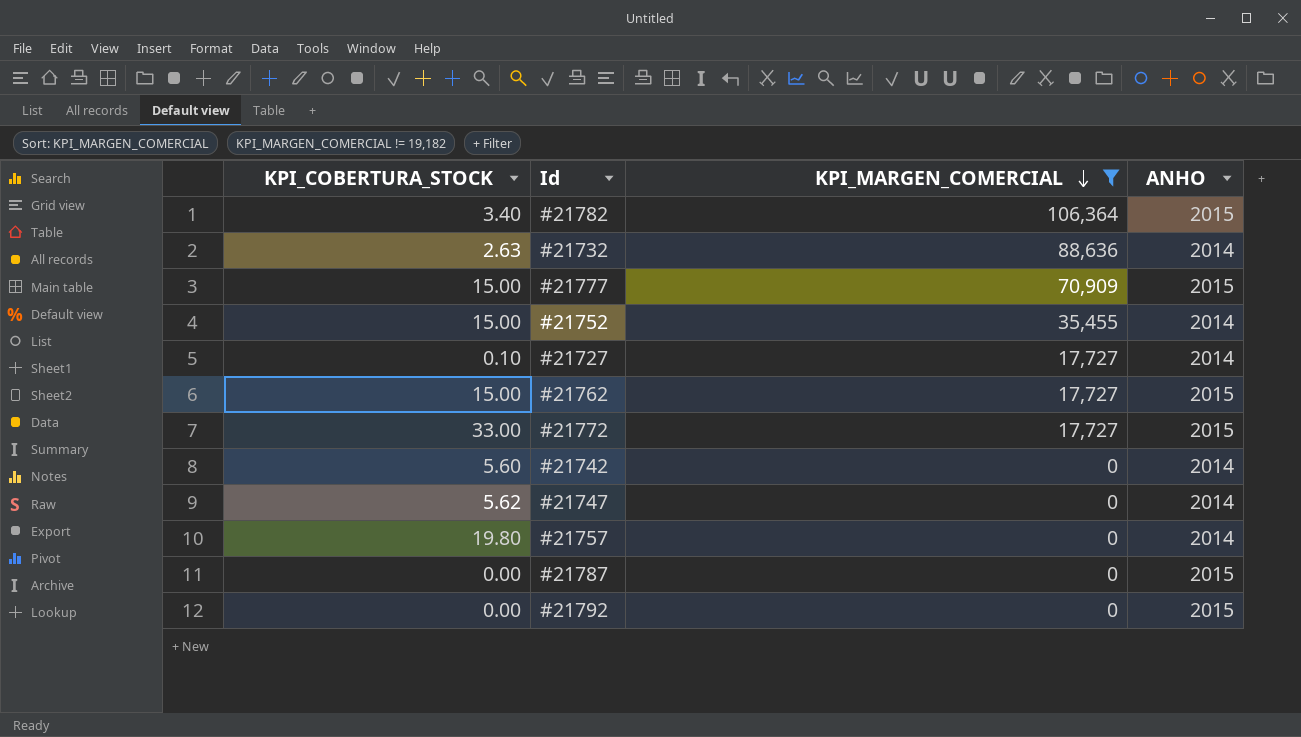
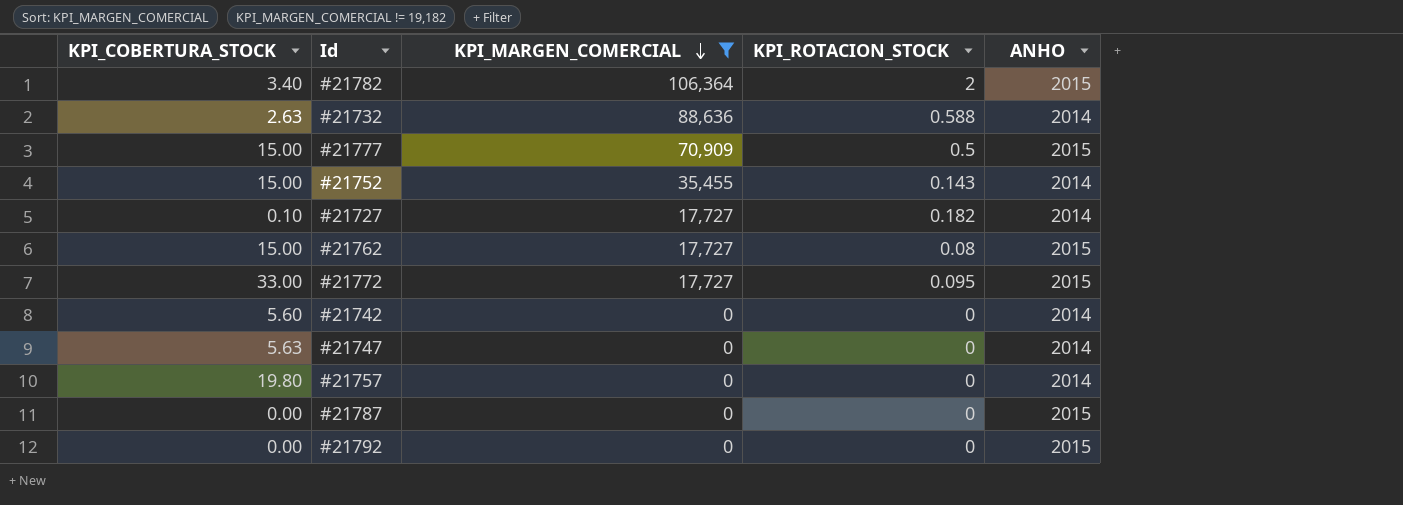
column KPI_ROTACION_STOCK | position: none -> 4
#21747 | KPI_COBERTURA_STOCK: 5.62 -> 5.63

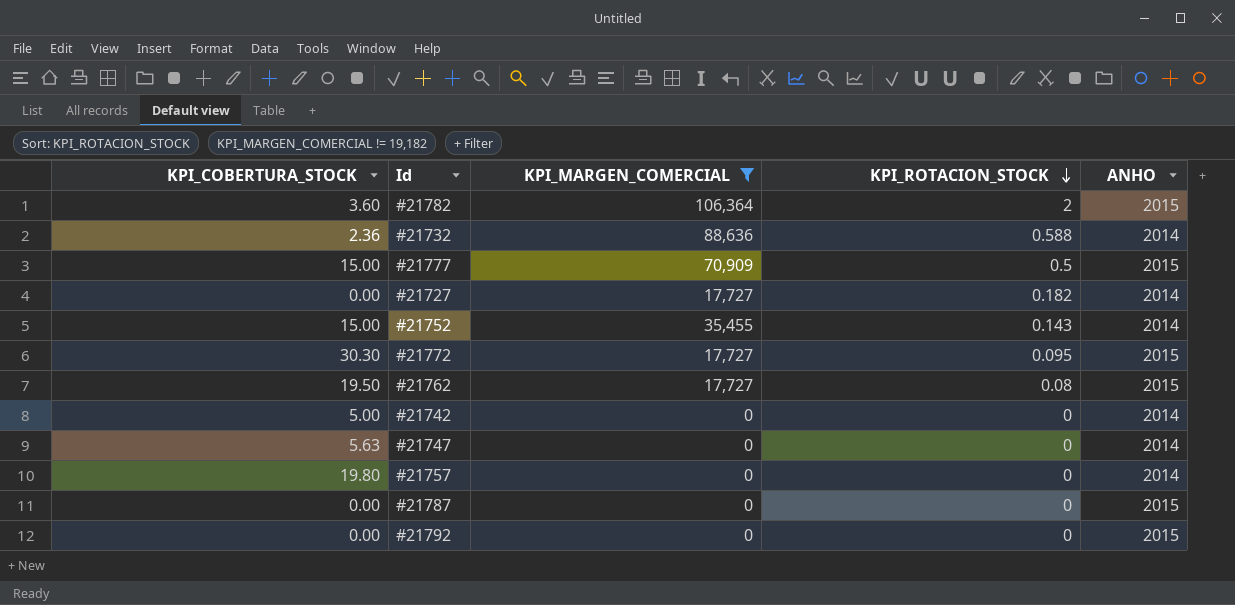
row order: KPI_MARGEN_COMERCIAL descending -> KPI_ROTACION_STOCK descending
#21782 | KPI_COBERTURA_STOCK: 3.40 -> 3.60
#21732 | KPI_COBERTURA_STOCK: 2.63 -> 2.36
#21727 | KPI_COBERTURA_STOCK: 0.10 -> 0.00
#21772 | KPI_COBERTURA_STOCK: 33.00 -> 30.30
#21762 | KPI_COBERTURA_STOCK: 15.00 -> 19.50
#21742 | KPI_COBERTURA_STOCK: 5.60 -> 5.00

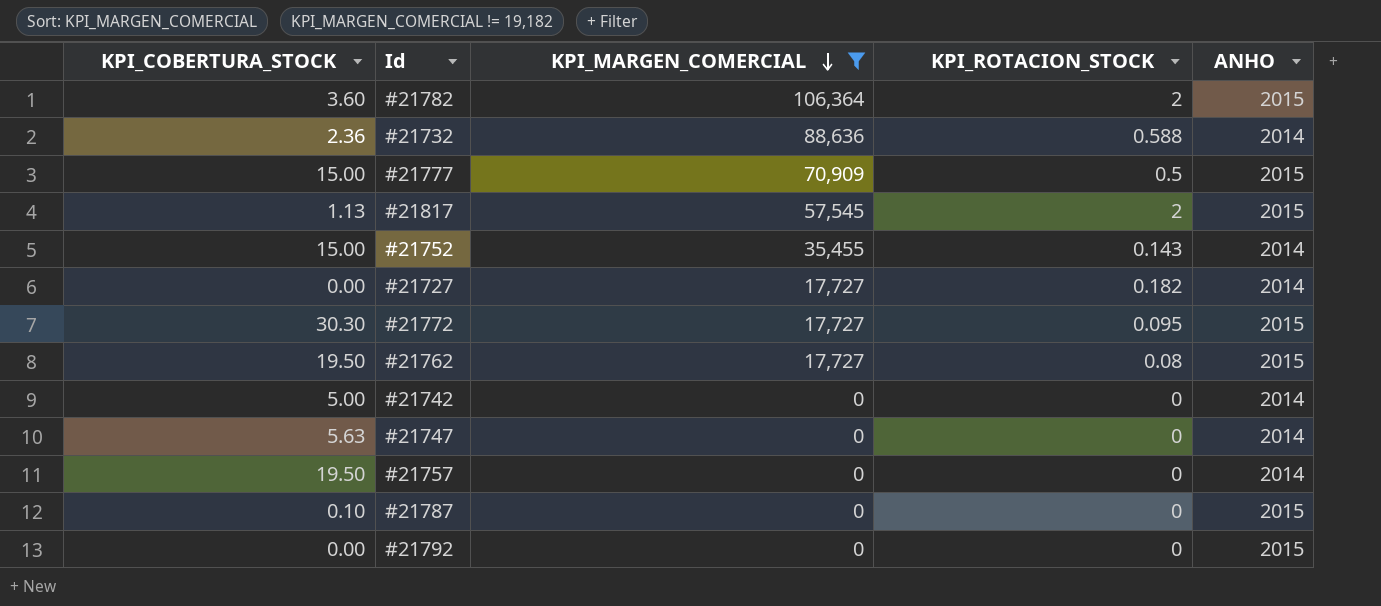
row order: KPI_ROTACION_STOCK descending -> KPI_MARGEN_COMERCIAL descending
row #21817: none -> 1.13 | 57,545 | 2 | 2015
#21757 | KPI_COBERTURA_STOCK: 19.80 -> 19.50
#21787 | KPI_COBERTURA_STOCK: 0.00 -> 0.10

